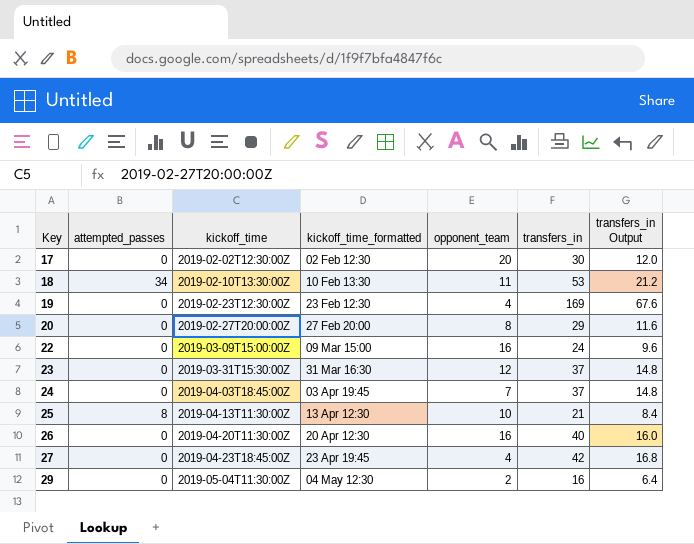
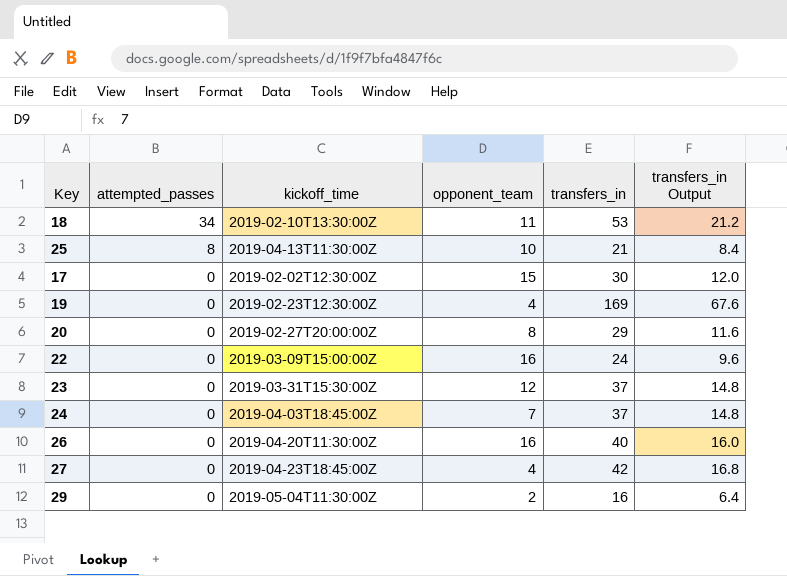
row order: Key ascending -> attempted_passes descending
column kickoff_time_formatted | position: 4 -> none
17 | opponent_team: 20 -> 15

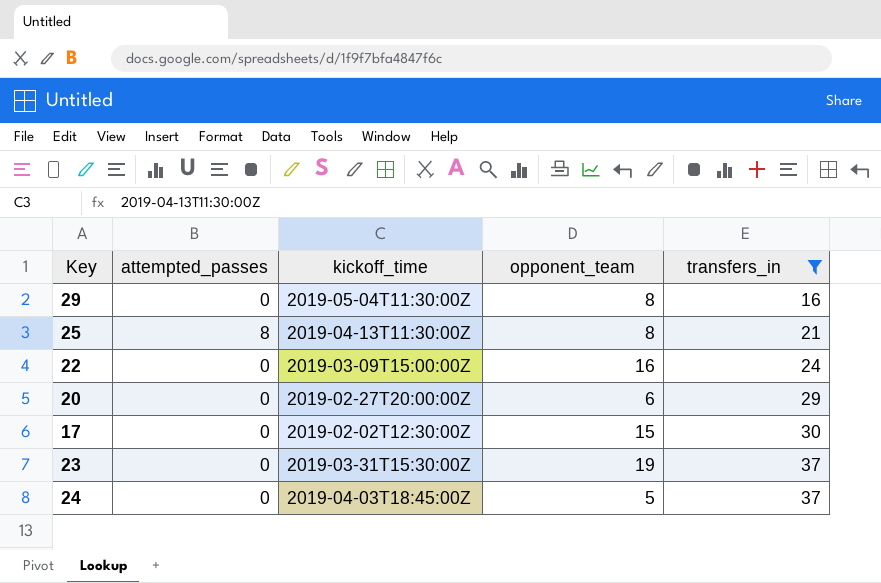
filter: none -> transfers_in <= 37
row order: attempted_passes descending -> transfers_in ascending
column transfers_in Output | formula: [transfers_in] * 0.4 -> none
29 | opponent_team: 2 -> 8
25 | opponent_team: 10 -> 8
20 | opponent_team: 8 -> 6
23 | opponent_team: 12 -> 19
24 | opponent_team: 7 -> 5

